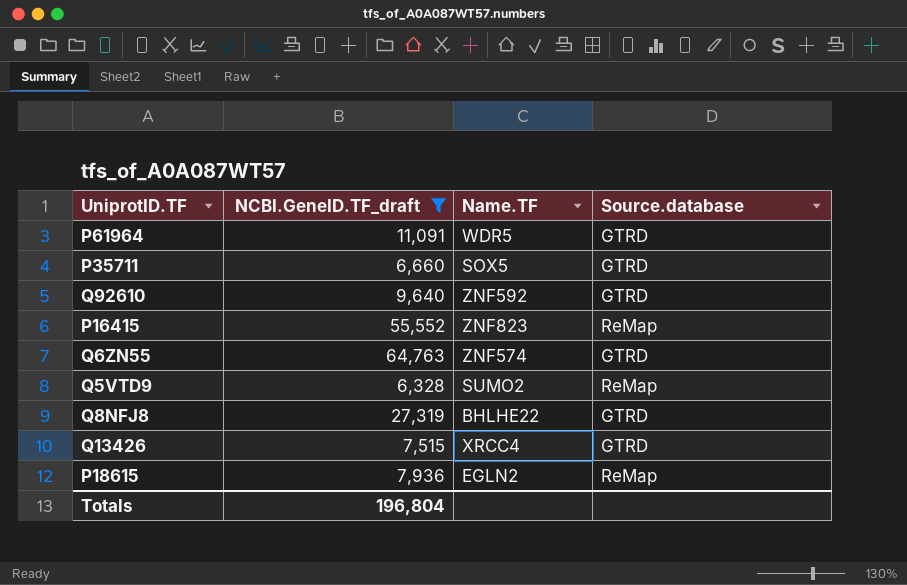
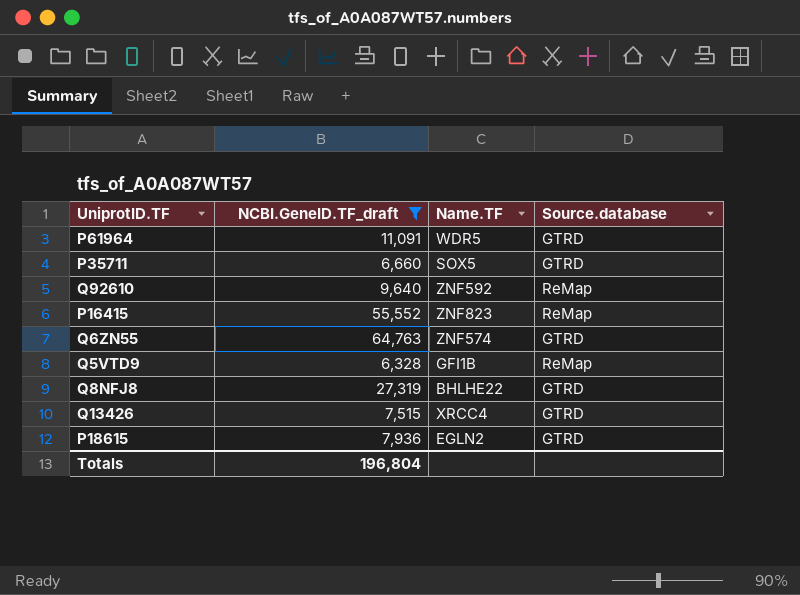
Q92610 | Source.database: GTRD -> ReMap
Q5VTD9 | Name.TF: SUMO2 -> GFI1B
P18615 | Source.database: ReMap -> GTRD

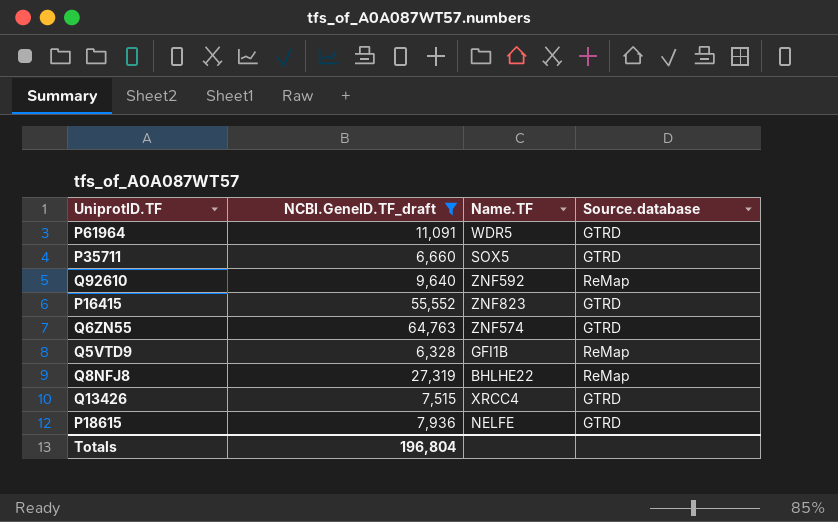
P16415 | Source.database: ReMap -> GTRD
Q8NFJ8 | Source.database: GTRD -> ReMap
P18615 | Name.TF: EGLN2 -> NELFE

